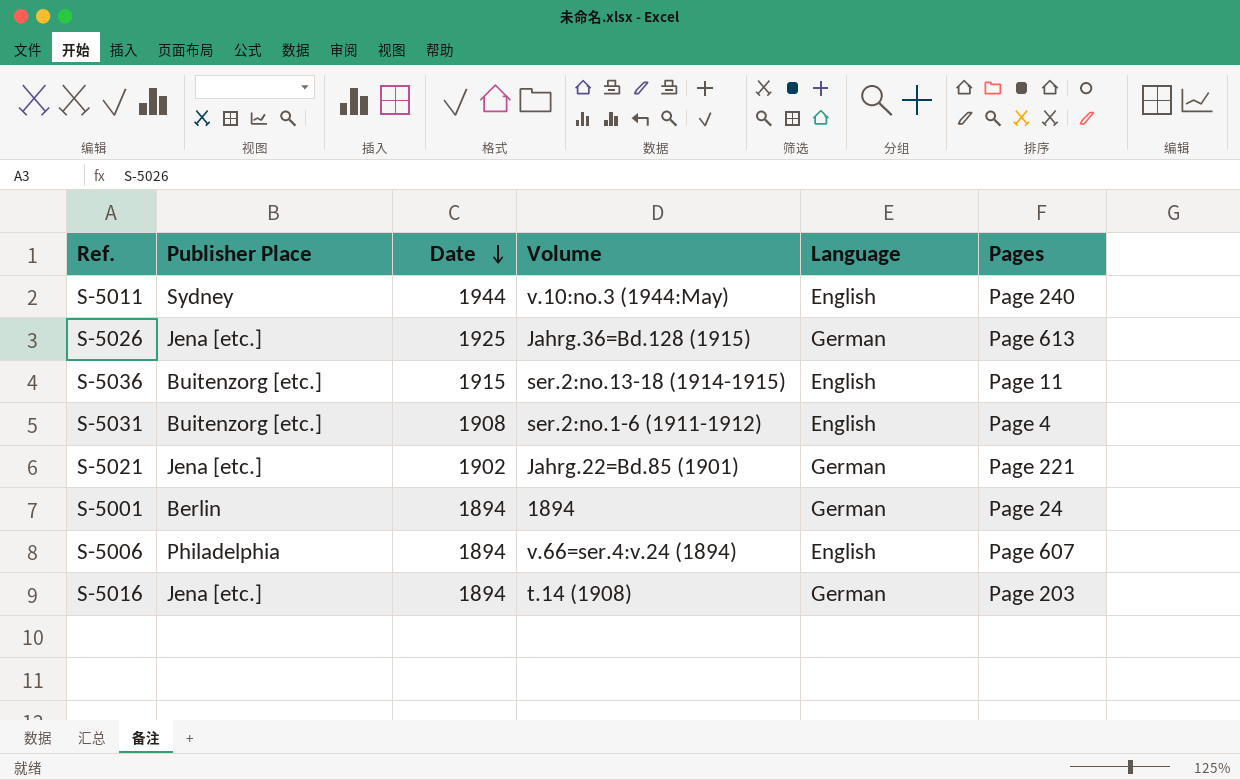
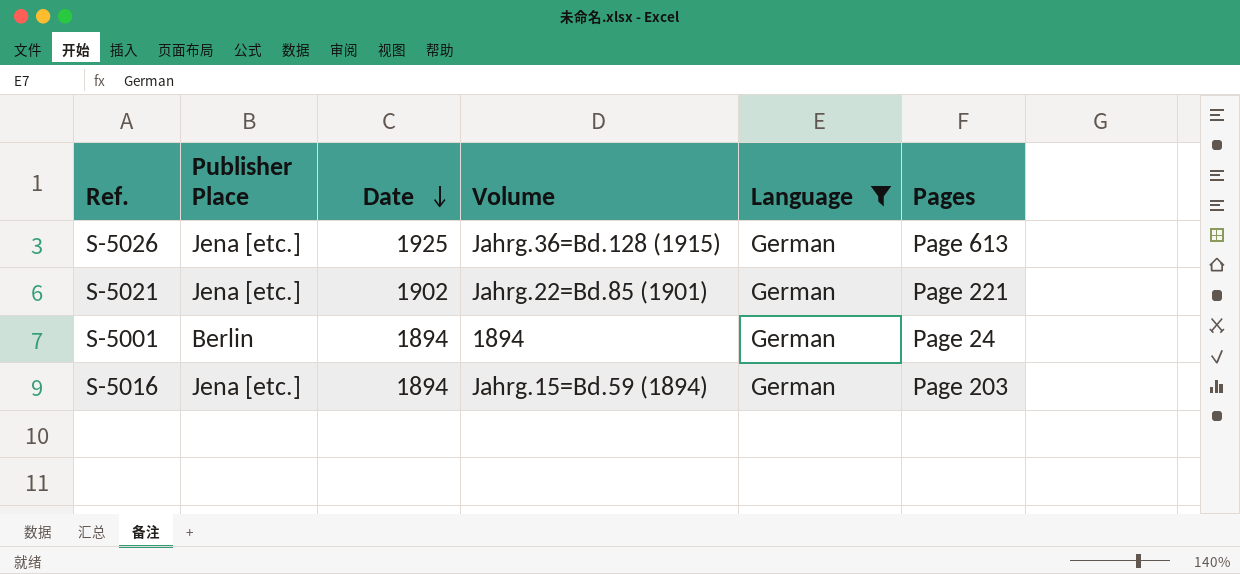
filter: none -> Language = German
S-5016 | Volume: t.14 (1908) -> Jahrg.15=Bd.59 (1894)

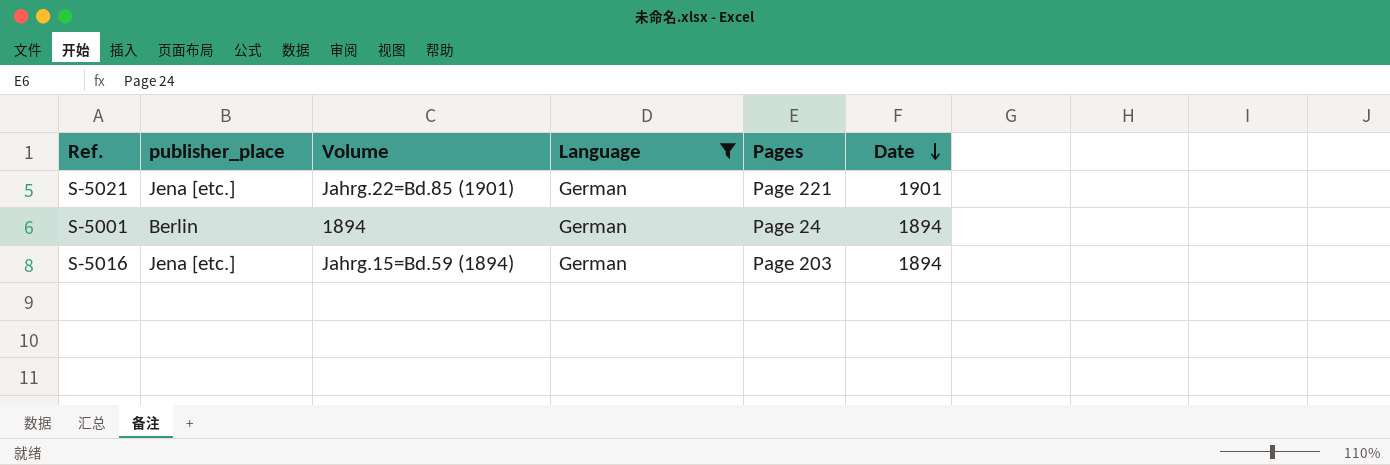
column name: Publisher Place -> publisher_place
column Date | position: 3 -> 6
row S-5026: Jena [etc.] | 1925 | Jahrg.36=Bd.128 (1915) | German | Page 613 -> none
S-5021 | Date: 1902 -> 1901

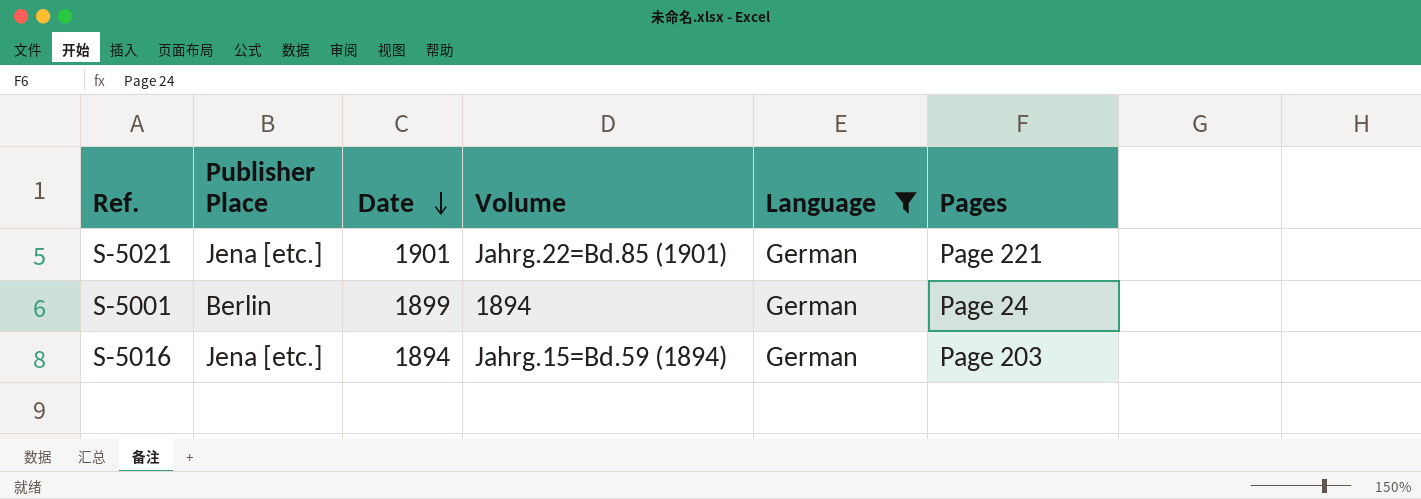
column name: publisher_place -> Publisher Place
column Date | position: 6 -> 3
S-5001 | Date: 1894 -> 1899

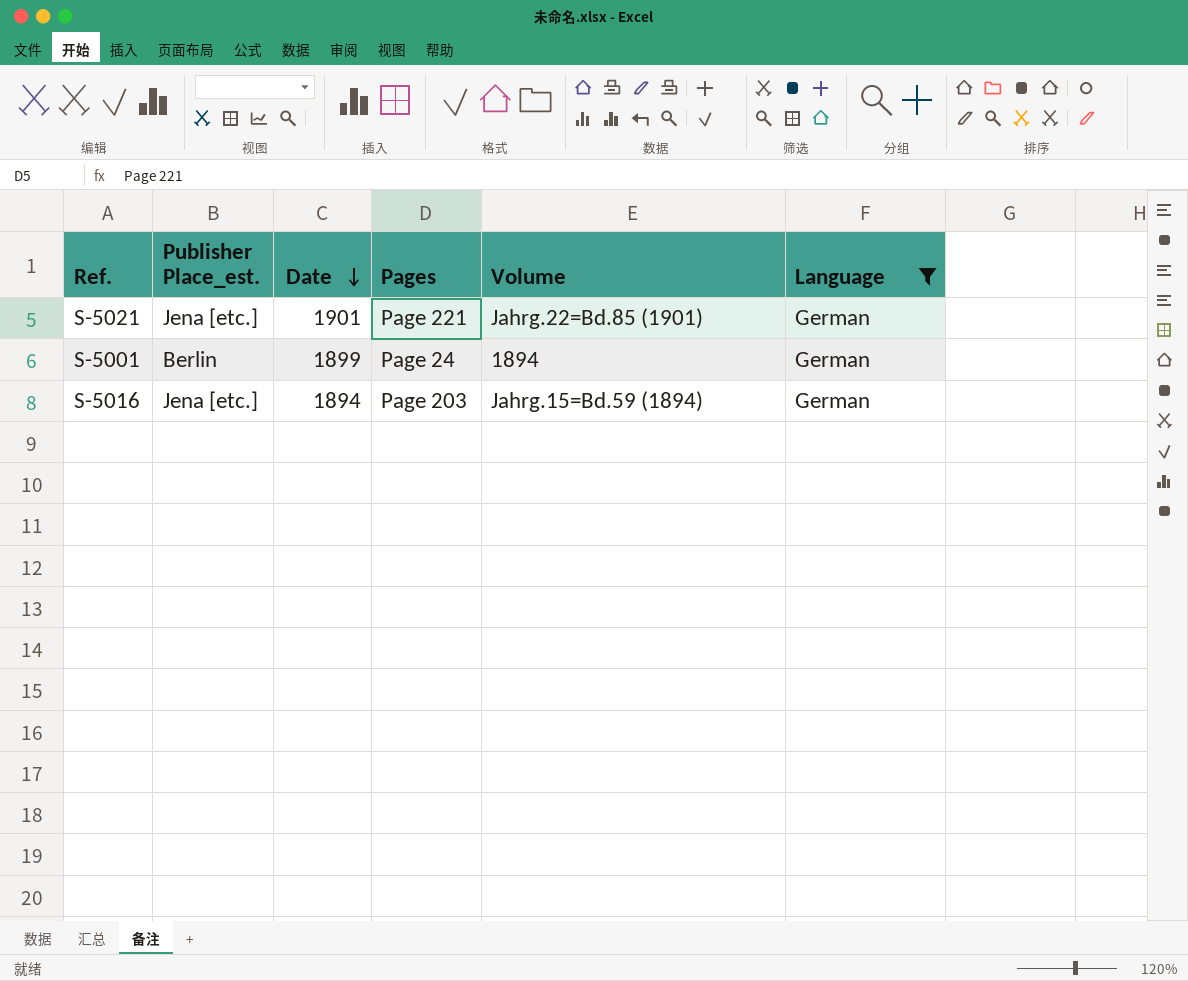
column name: Publisher Place -> Publisher Place_est.
column Pages | position: 6 -> 4

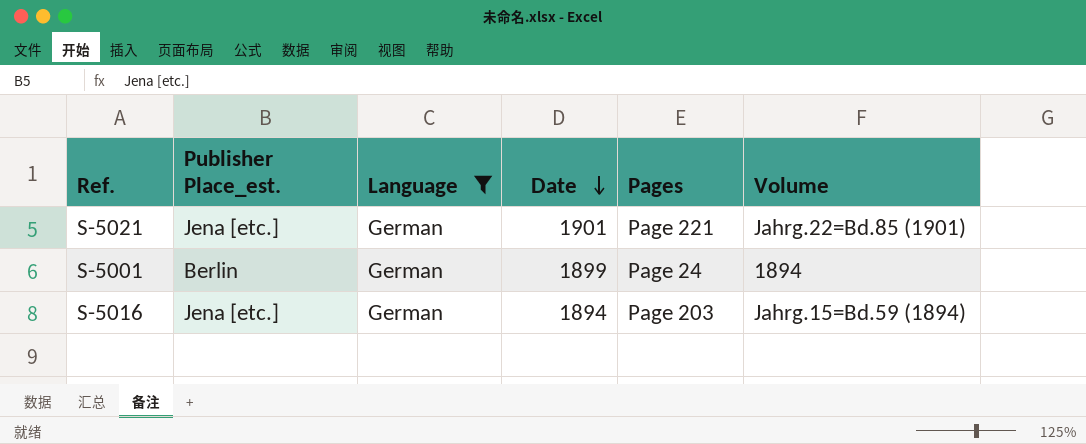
column Language | position: 6 -> 3

